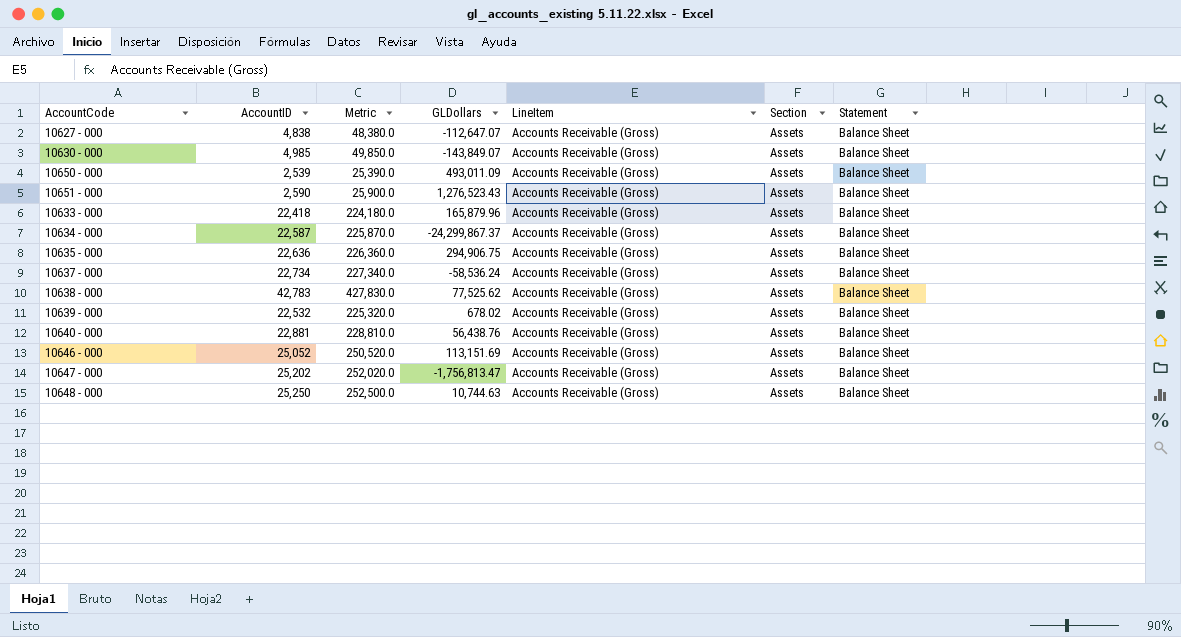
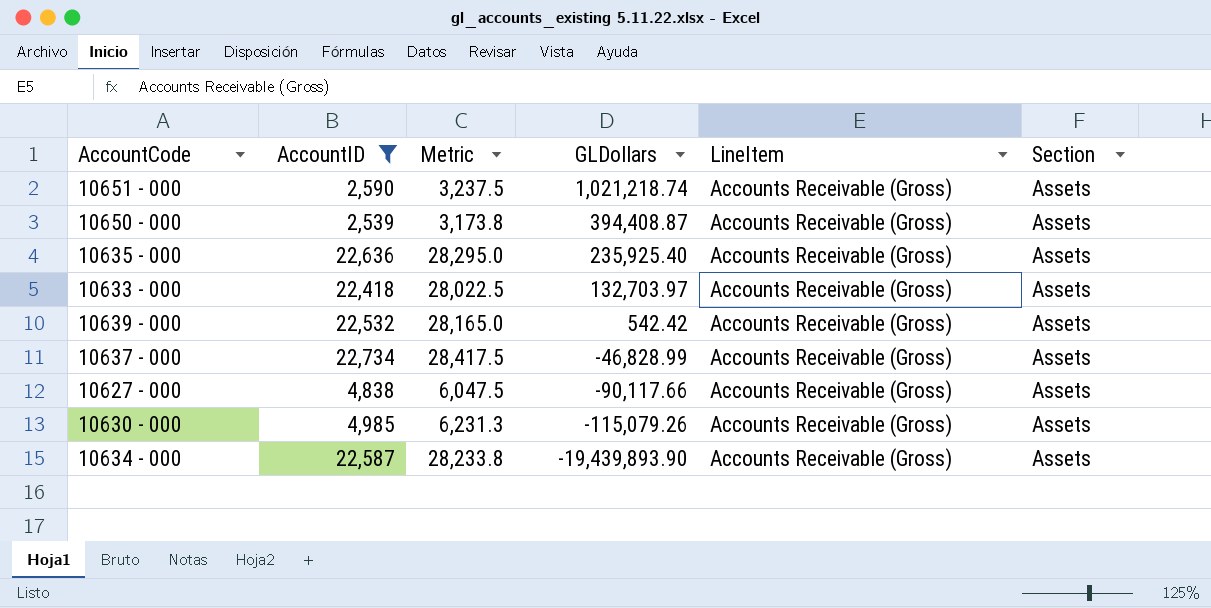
filter: none -> AccountID <= 22,734
row order: none -> GLDollars descending
column Statement | position: 7 -> none
column Metric | formula: [AccountID] * 10 -> [AccountID] * 1.25
10651 - 000 | GLDollars: 1,276,523.43 -> 1,021,218.74
10650 - 000 | GLDollars: 493,011.09 -> 394,408.87
10635 - 000 | GLDollars: 294,906.75 -> 235,925.40
10633 - 000 | GLDollars: 165,879.96 -> 132,703.97
10639 - 000 | GLDollars: 678.02 -> 542.42
10637 - 000 | GLDollars: -58,536.24 -> -46,828.99
10627 - 000 | GLDollars: -112,647.07 -> -90,117.66
10630 - 000 | GLDollars: -143,849.07 -> -115,079.26
10634 - 000 | GLDollars: -24,299,867.37 -> -19,439,893.90

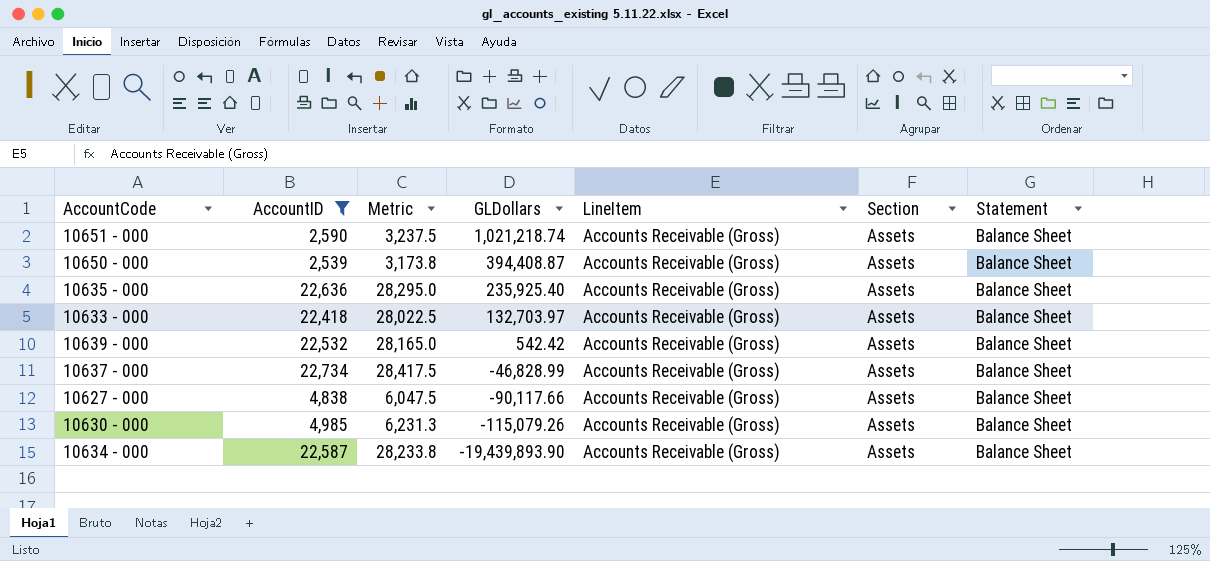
column Statement | position: none -> 7

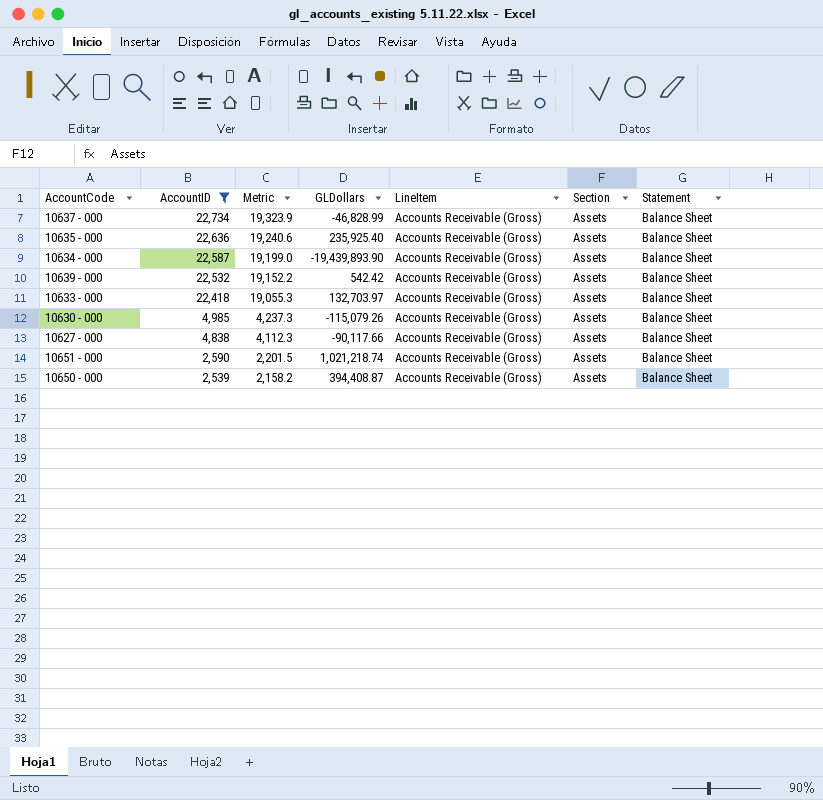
row order: GLDollars descending -> AccountID descending
column Metric | formula: [AccountID] * 1.25 -> [AccountID] * 0.85

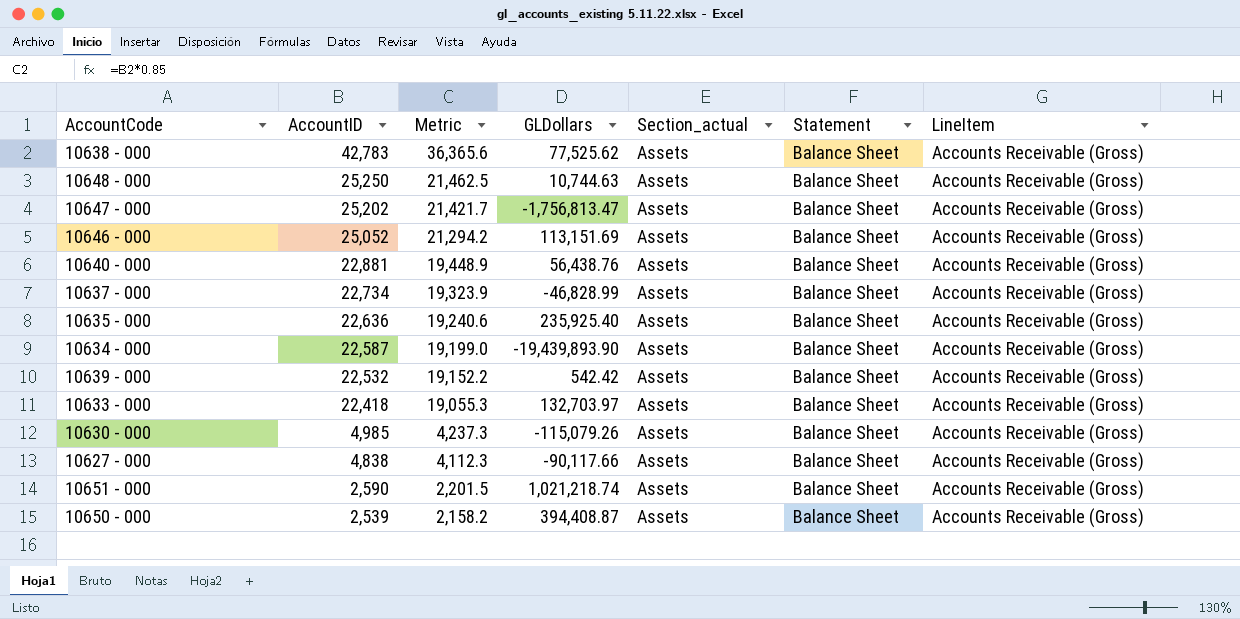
filter: AccountID <= 22,734 -> none
column name: Section -> Section_actual
column LineItem | position: 5 -> 7

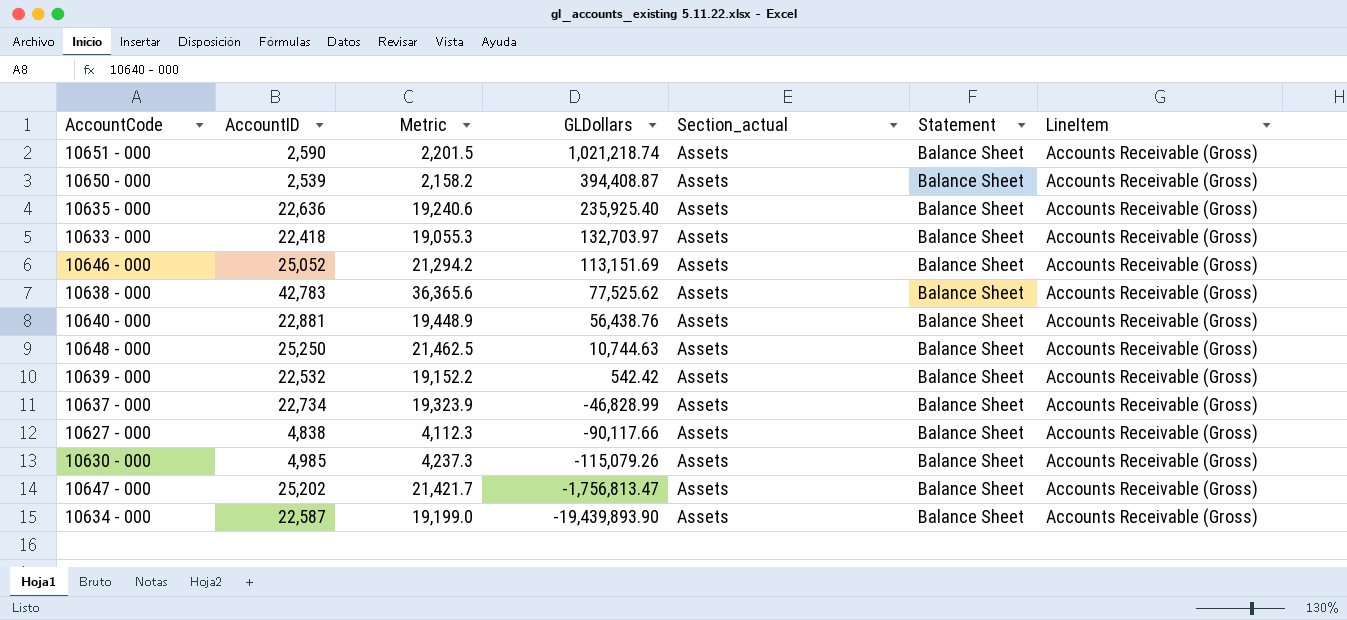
row order: AccountID descending -> GLDollars descending

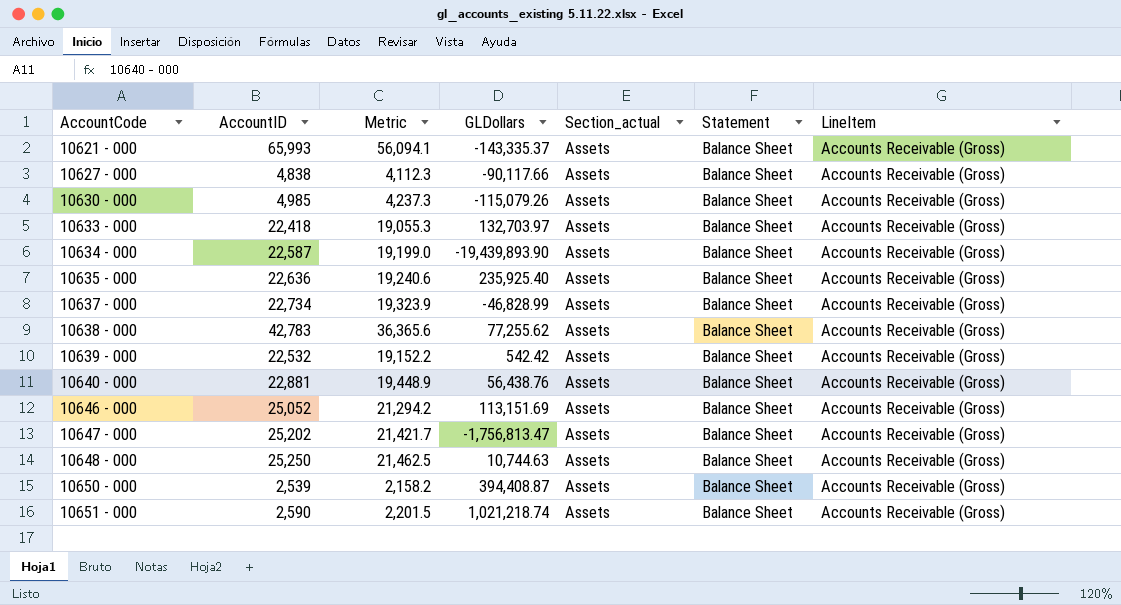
row order: GLDollars descending -> AccountCode ascending
row 10621 - 000: none -> 65,993 | 56,094.1 | -143,335.37 | Assets | Balance Sheet | Accounts Receivable (Gross)
10638 - 000 | GLDollars: 77,525.62 -> 77,255.62

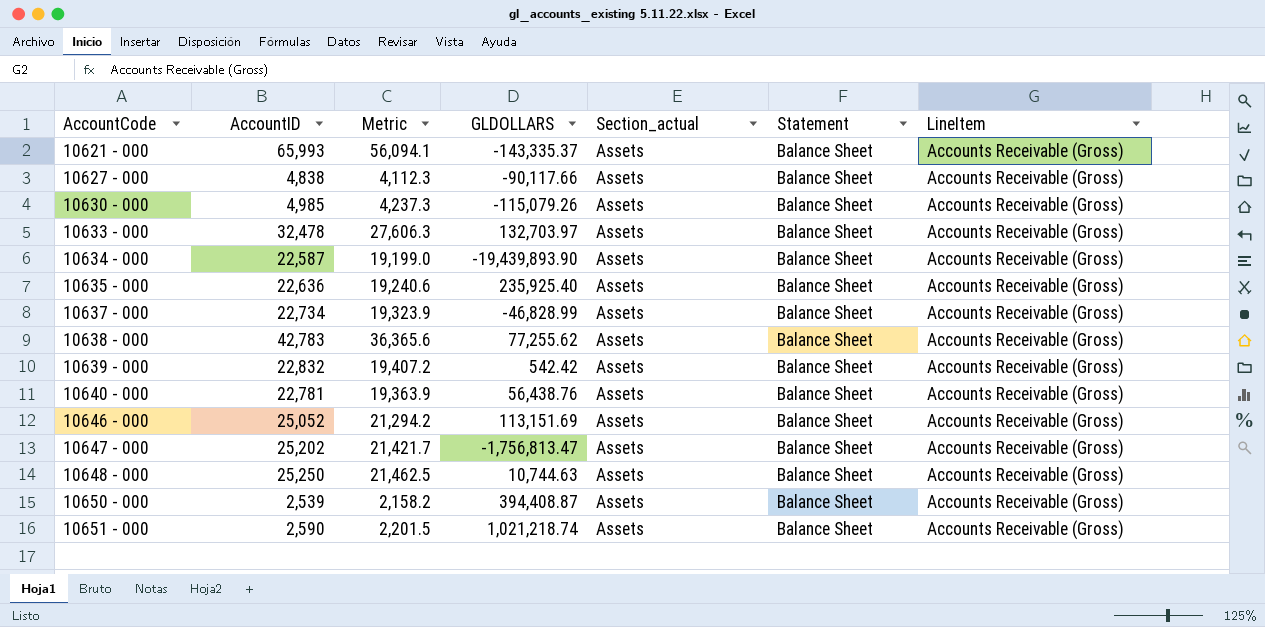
column name: GLDollars -> GLDOLLARS
10633 - 000 | AccountID: 22,418 -> 32,478
10633 - 000 | Metric: 19,055.3 -> 27,606.3
10639 - 000 | AccountID: 22,532 -> 22,832
10639 - 000 | Metric: 19,152.2 -> 19,407.2
10640 - 000 | AccountID: 22,881 -> 22,781
10640 - 000 | Metric: 19,448.9 -> 19,363.9

